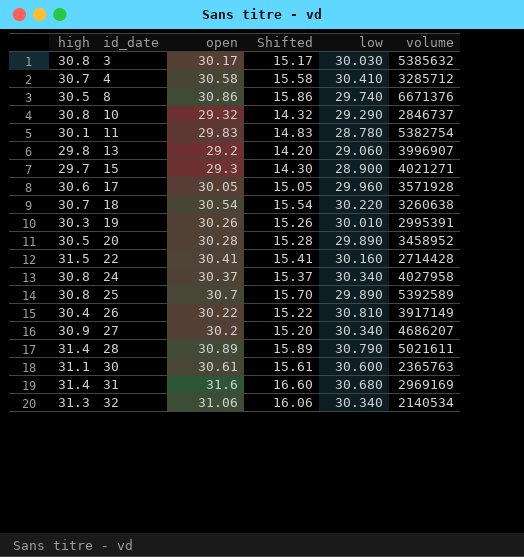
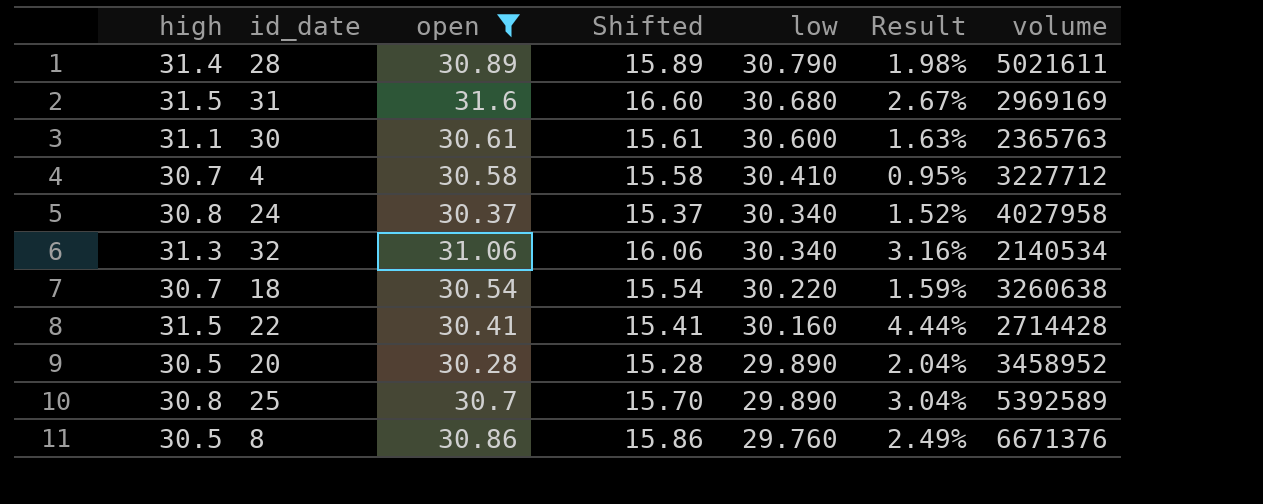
filter: none -> open >= 30.28
row order: id_date ascending -> low descending
column Result | formula: none -> ([high] - [low]) / [low]
31 | high: 31.4 -> 31.5
4 | volume: 3285712 -> 3227712
8 | low: 29.740 -> 29.760

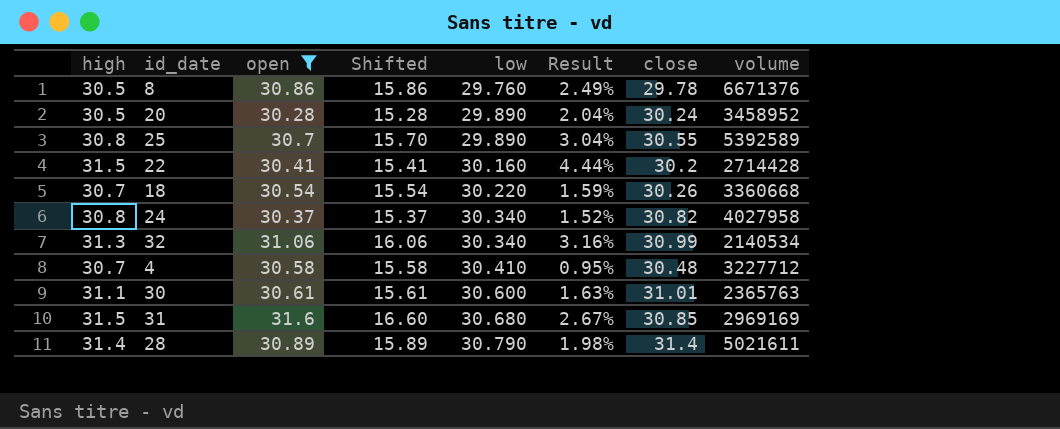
row order: low descending -> low ascending
column close | position: none -> 7
18 | volume: 3260638 -> 3360668

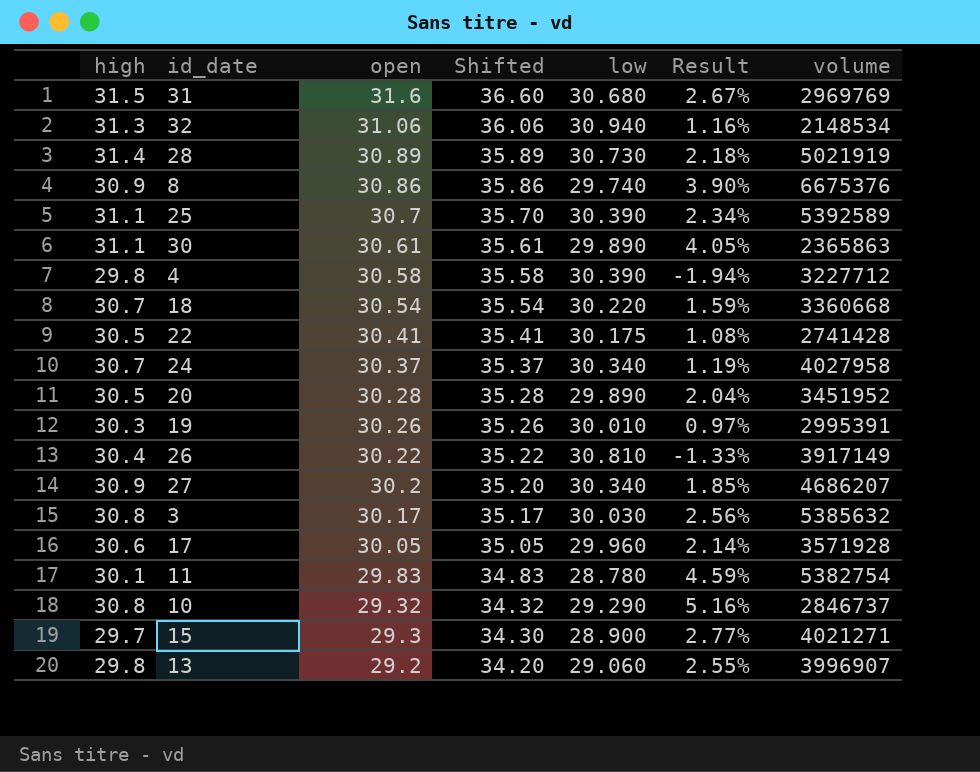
filter: open >= 30.28 -> none
row order: low ascending -> open descending
column close | position: 7 -> none
column Shifted | formula: [open] - 15 -> [open] + 5
31 | volume: 2969169 -> 2969769
32 | low: 30.340 -> 30.940
32 | Result: 3.16% -> 1.16%
32 | volume: 2140534 -> 2148534
28 | low: 30.790 -> 30.730
28 | Result: 1.98% -> 2.18%
28 | volume: 5021611 -> 5021919
8 | high: 30.5 -> 30.9
8 | low: 29.760 -> 29.740
8 | Result: 2.49% -> 3.90%
8 | volume: 6671376 -> 6675376
25 | high: 30.8 -> 31.1
25 | low: 29.890 -> 30.390
25 | Result: 3.04% -> 2.34%
30 | low: 30.600 -> 29.890
30 | Result: 1.63% -> 4.05%
30 | volume: 2365763 -> 2365863
4 | high: 30.7 -> 29.8
4 | low: 30.410 -> 30.390
4 | Result: 0.95% -> -1.94%
22 | high: 31.5 -> 30.5
22 | low: 30.160 -> 30.175
22 | Result: 4.44% -> 1.08%
22 | volume: 2714428 -> 2741428
24 | high: 30.8 -> 30.7
24 | Result: 1.52% -> 1.19%
20 | volume: 3458952 -> 3451952

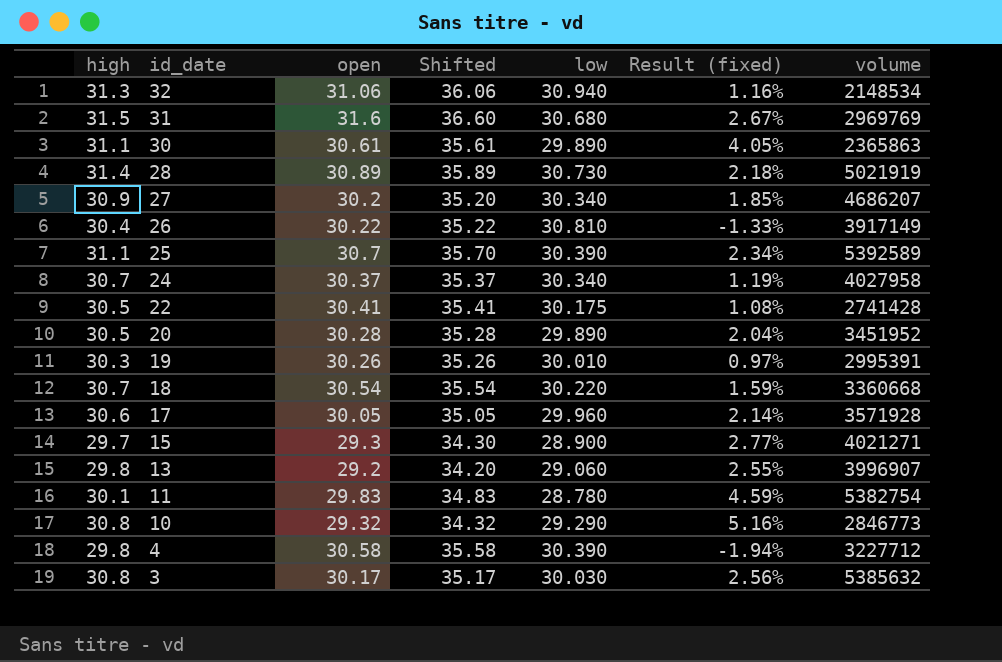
row order: open descending -> id_date descending
column name: Result -> Result (fixed)
row 8: 30.9 | 30.86 | 35.86 | 29.740 | 3.90% | 6675376 -> none
10 | volume: 2846737 -> 2846773

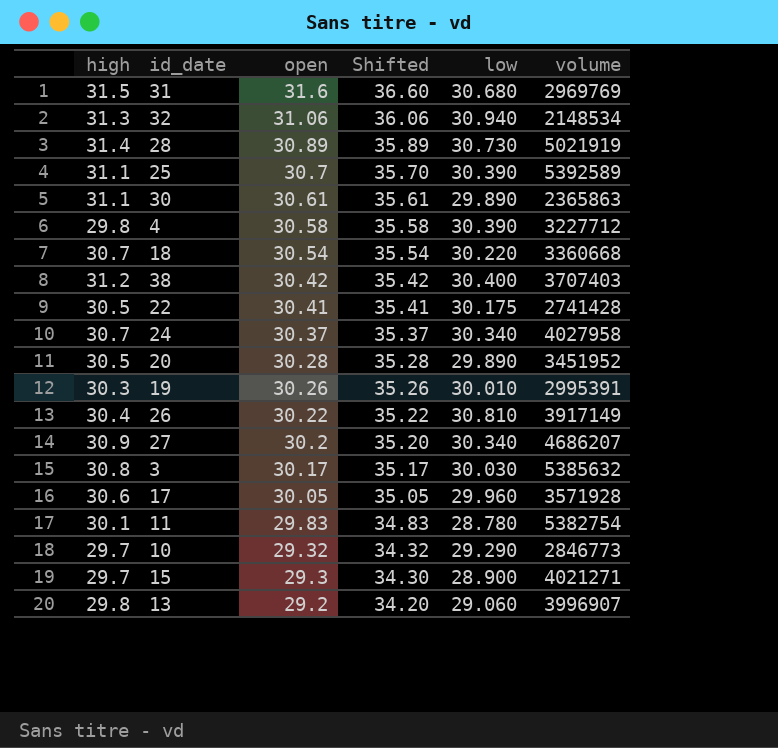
row order: id_date descending -> open descending
column Result (fixed) | formula: ([high] - [low]) / [low] -> none
row 38: none -> 31.2 | 30.42 | 35.42 | 30.400 | 3707403
10 | high: 30.8 -> 29.7

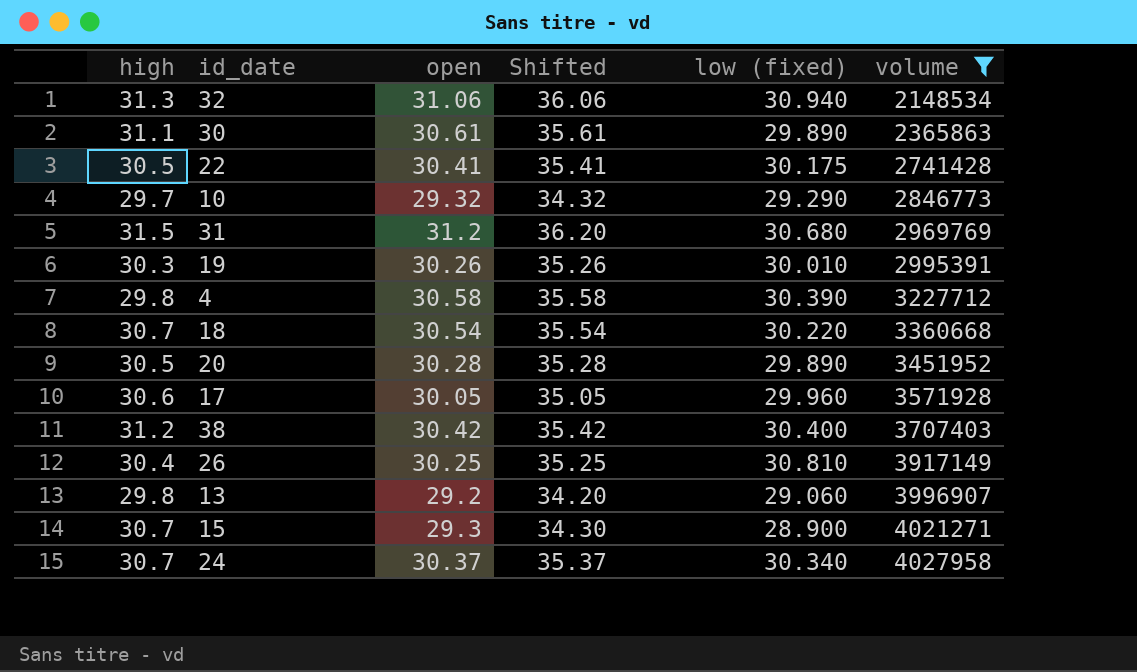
filter: none -> volume <= 4027958
row order: open descending -> volume ascending
column name: low -> low (fixed)
31 | open: 31.6 -> 31.2
31 | Shifted: 36.60 -> 36.20
26 | open: 30.22 -> 30.25
26 | Shifted: 35.22 -> 35.25
15 | high: 29.7 -> 30.7

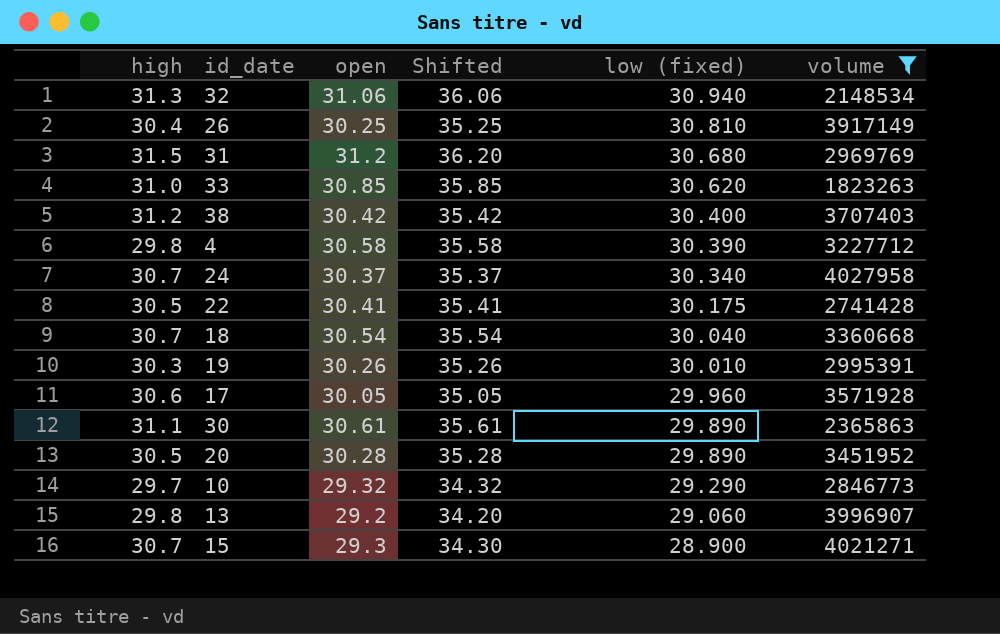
row order: volume ascending -> low (fixed) descending
row 33: none -> 31.0 | 30.85 | 35.85 | 30.620 | 1823263
18 | low (fixed): 30.220 -> 30.040

